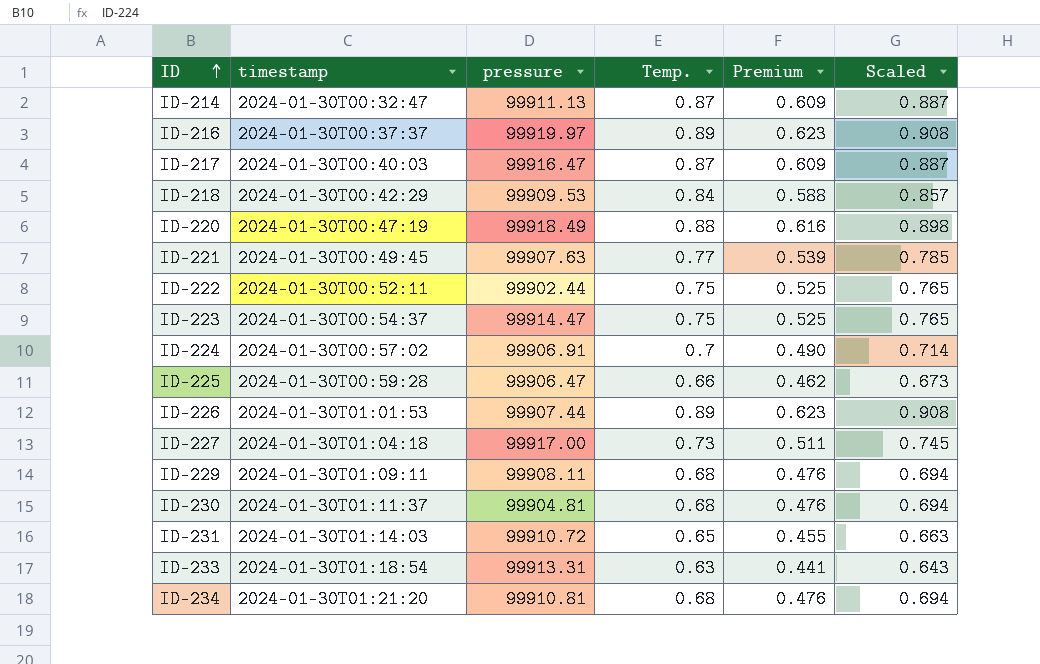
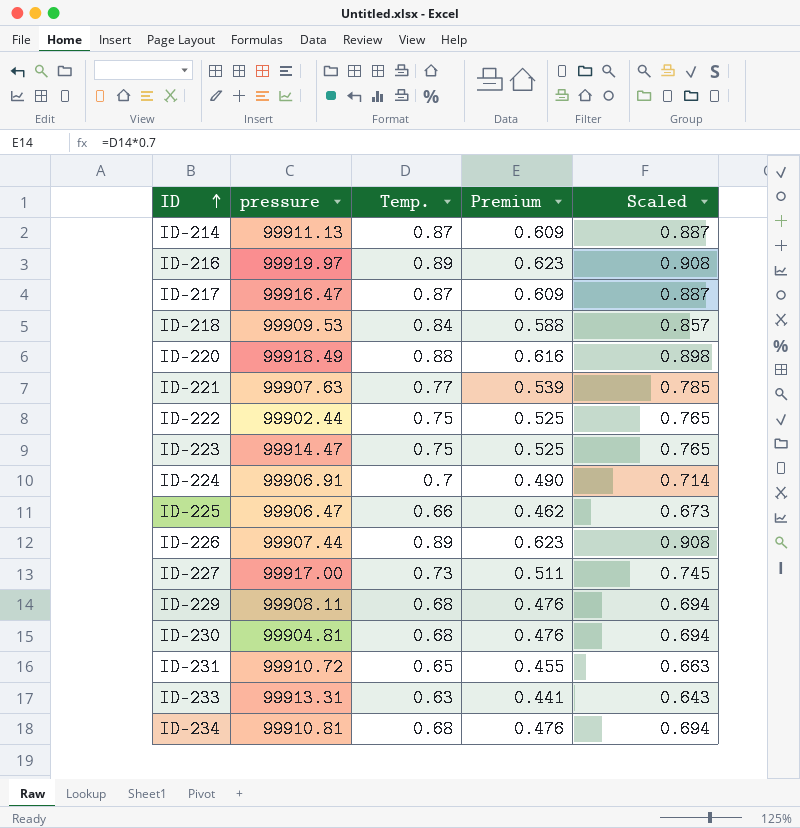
column timestamp | position: 2 -> none

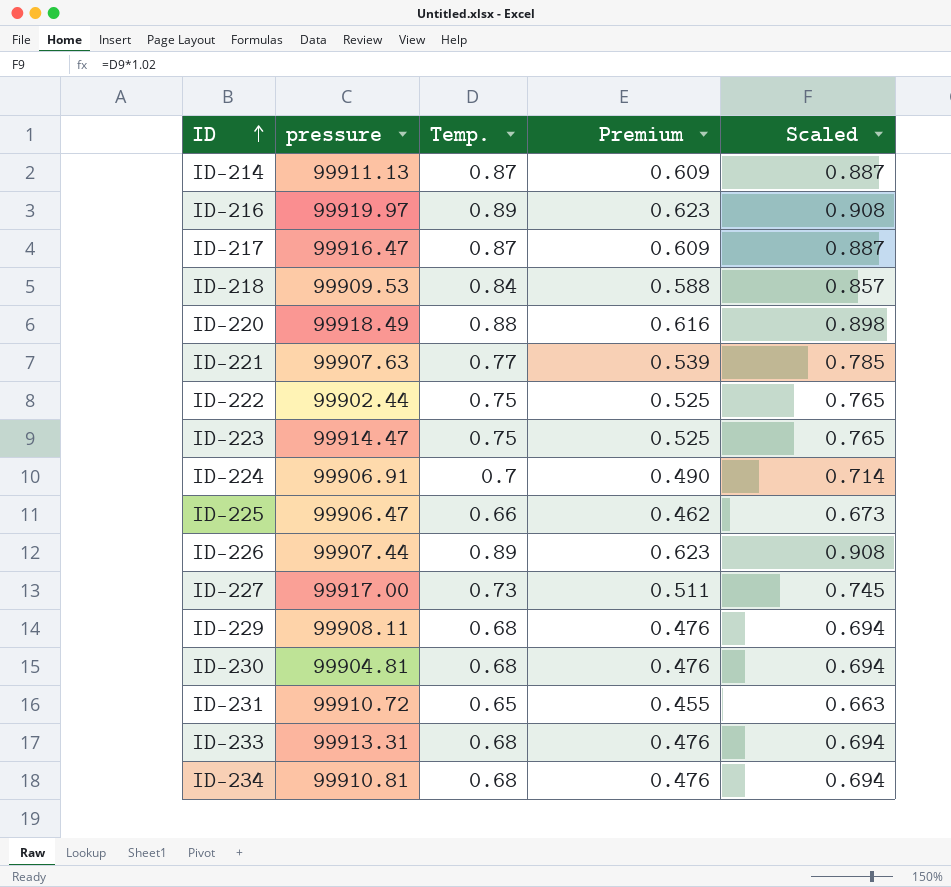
ID-233 | Temp.: 0.63 -> 0.68
ID-233 | Premium: 0.441 -> 0.476
ID-233 | Scaled: 0.643 -> 0.694

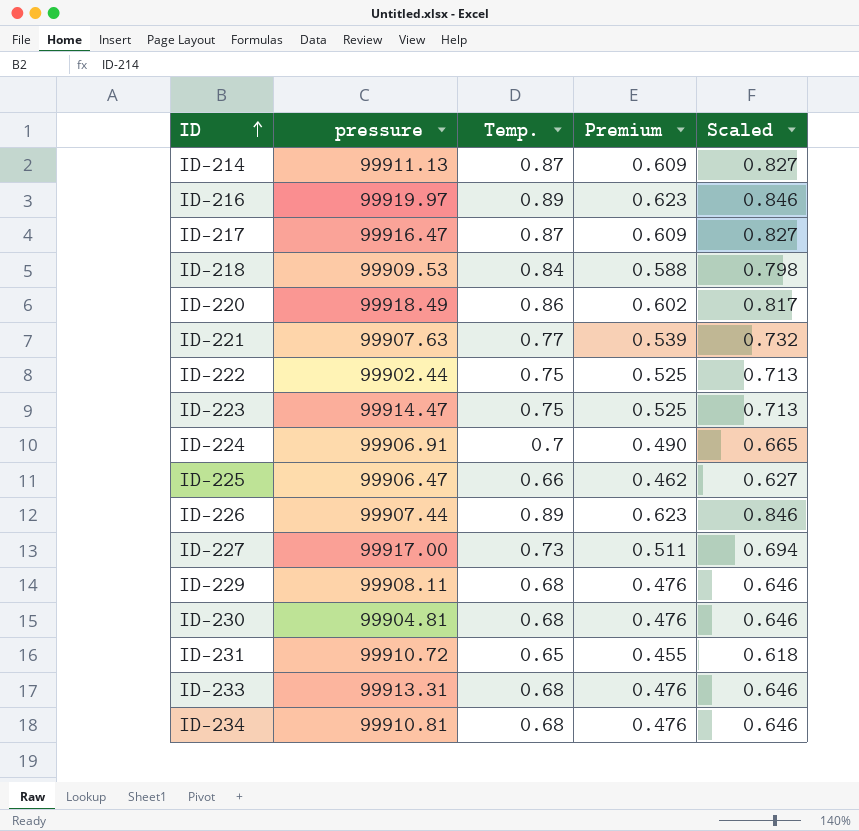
column Scaled | formula: [Temp.] * 1.02 -> [Temp.] * 0.95
ID-220 | Temp.: 0.88 -> 0.86
ID-220 | Premium: 0.616 -> 0.602

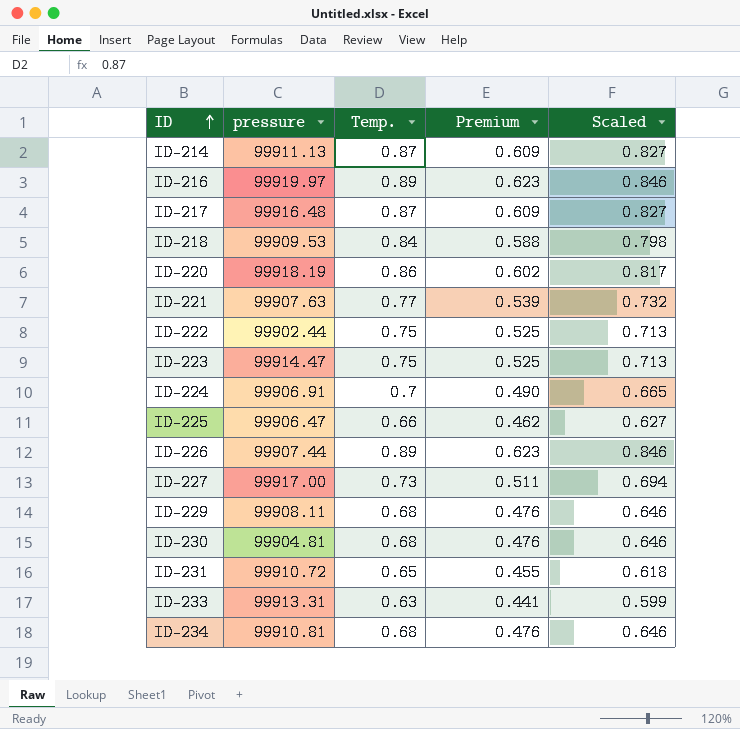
ID-217 | pressure: 99916.47 -> 99916.48
ID-220 | pressure: 99918.49 -> 99918.19
ID-233 | Temp.: 0.68 -> 0.63
ID-233 | Premium: 0.476 -> 0.441
ID-233 | Scaled: 0.646 -> 0.599

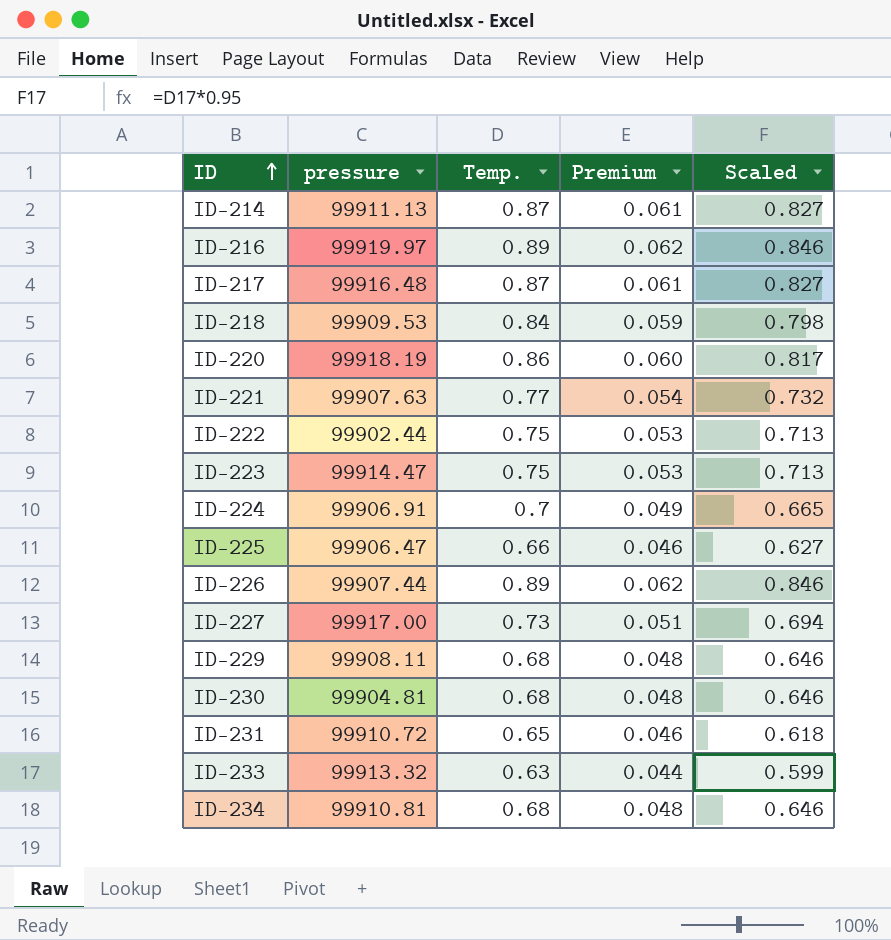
column Premium | formula: [Temp.] * 0.7 -> [Temp.] * 0.07
ID-233 | pressure: 99913.31 -> 99913.32

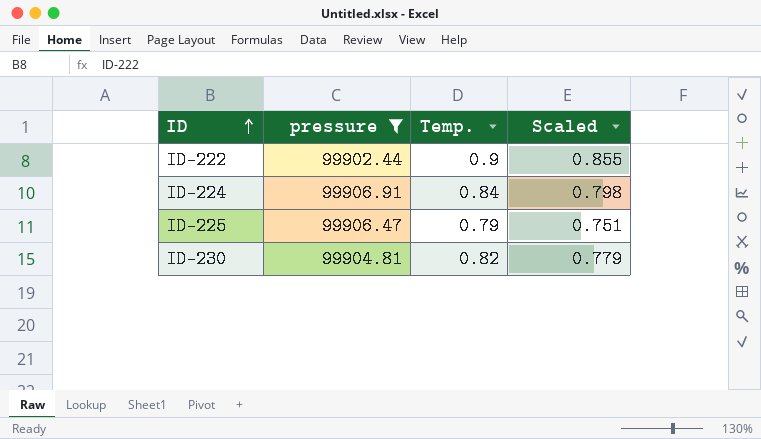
filter: none -> pressure <= 99906.91
column Premium | formula: [Temp.] * 0.07 -> none
ID-222 | Temp.: 0.75 -> 0.9
ID-222 | Scaled: 0.713 -> 0.855
ID-224 | Temp.: 0.7 -> 0.84
ID-224 | Scaled: 0.665 -> 0.798
ID-225 | Temp.: 0.66 -> 0.79
ID-225 | Scaled: 0.627 -> 0.751
ID-230 | Temp.: 0.68 -> 0.82
ID-230 | Scaled: 0.646 -> 0.779

